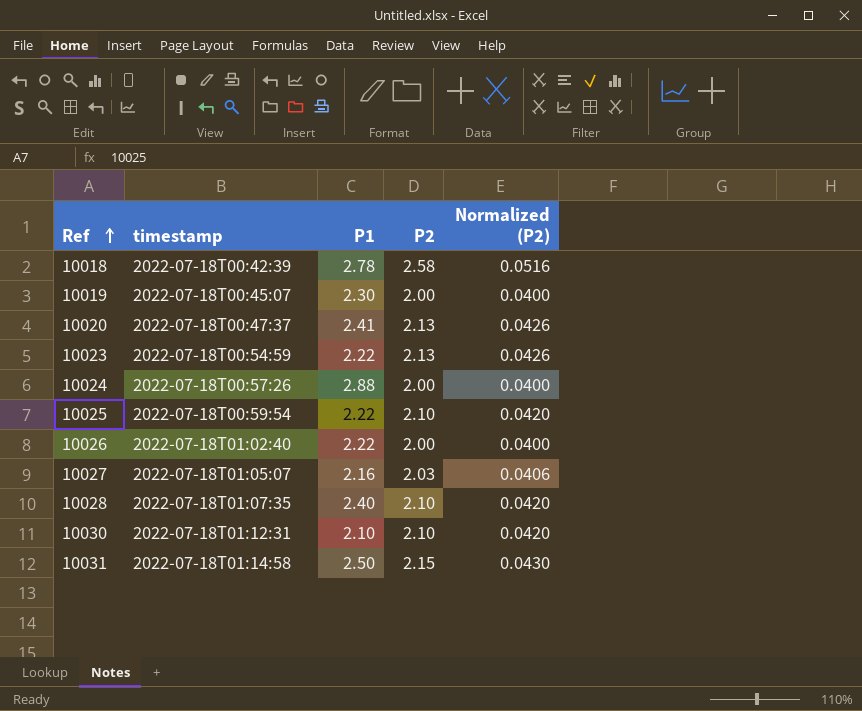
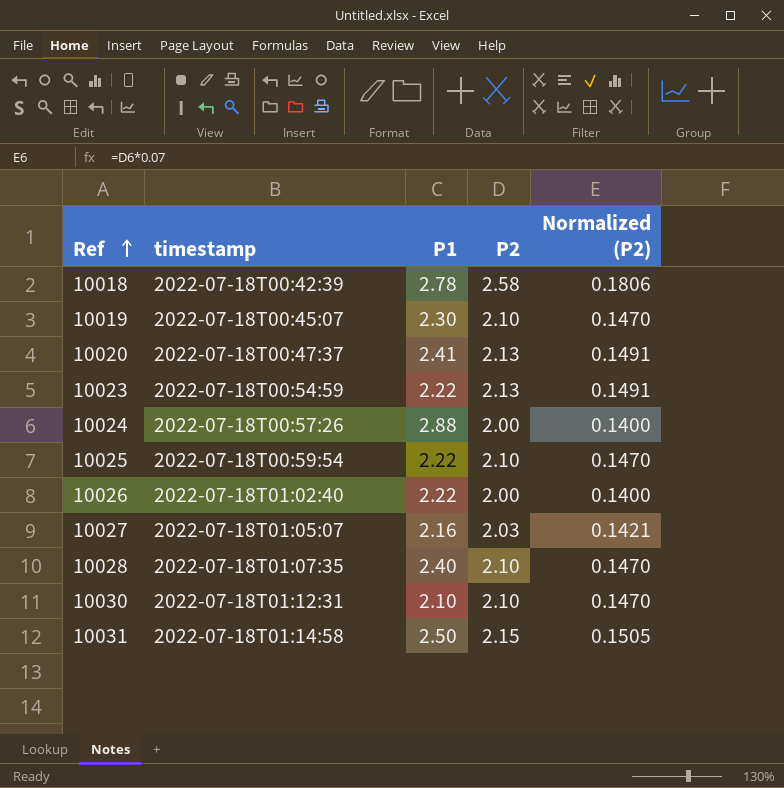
column Normalized (P2) | formula: [P2] * 0.02 -> [P2] * 0.07
10019 | P2: 2.00 -> 2.10

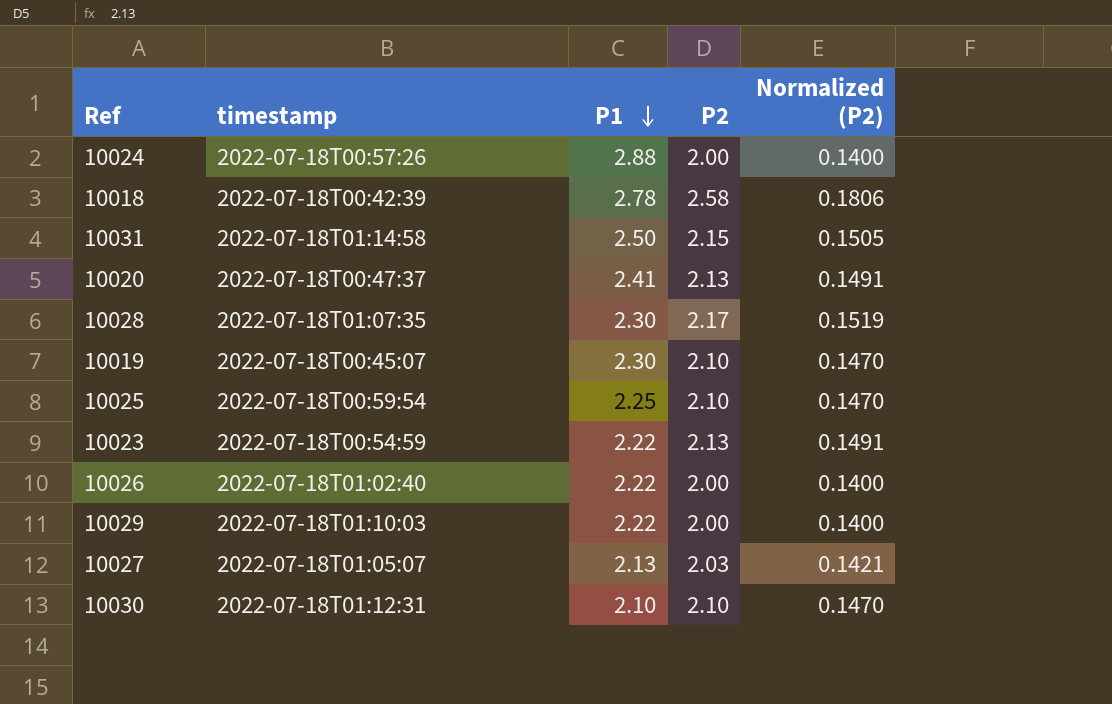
row order: Ref ascending -> P1 descending
10028 | P1: 2.40 -> 2.30
10028 | P2: 2.10 -> 2.17
10028 | Normalized (P2): 0.1470 -> 0.1519
10025 | P1: 2.22 -> 2.25
row 10029: none -> 2022-07-18T01:10:03 | 2.22 | 2.00 | 0.1400
10027 | P1: 2.16 -> 2.13

